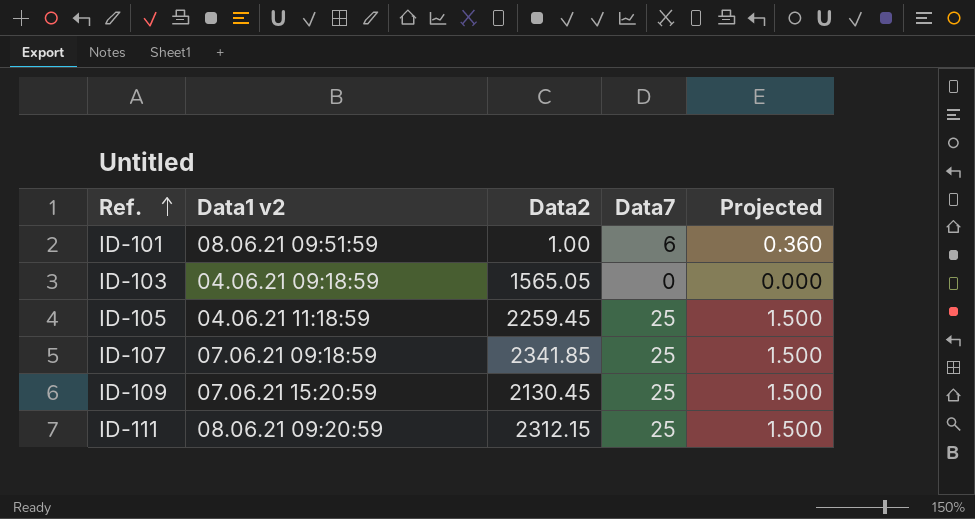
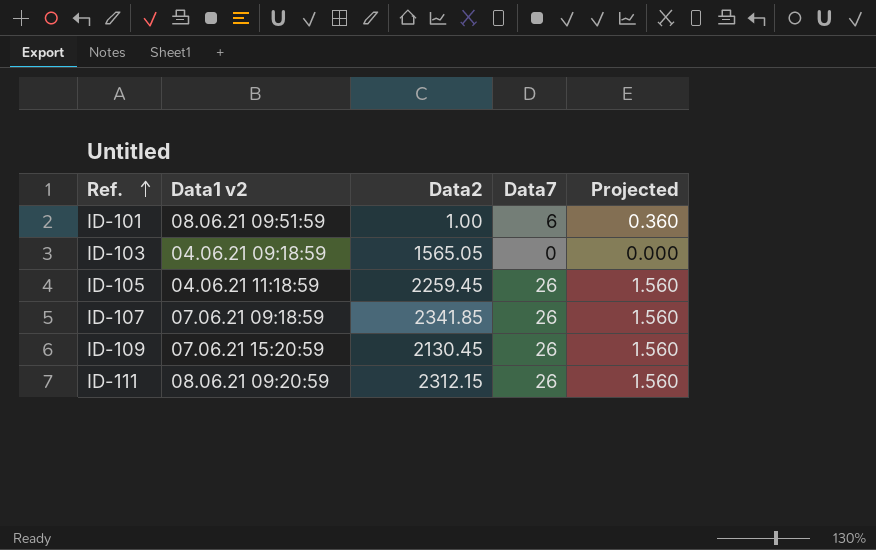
ID-105 | Data7: 25 -> 26
ID-105 | Projected: 1.500 -> 1.560
ID-107 | Data7: 25 -> 26
ID-107 | Projected: 1.500 -> 1.560
ID-109 | Data7: 25 -> 26
ID-109 | Projected: 1.500 -> 1.560
ID-111 | Data7: 25 -> 26
ID-111 | Projected: 1.500 -> 1.560

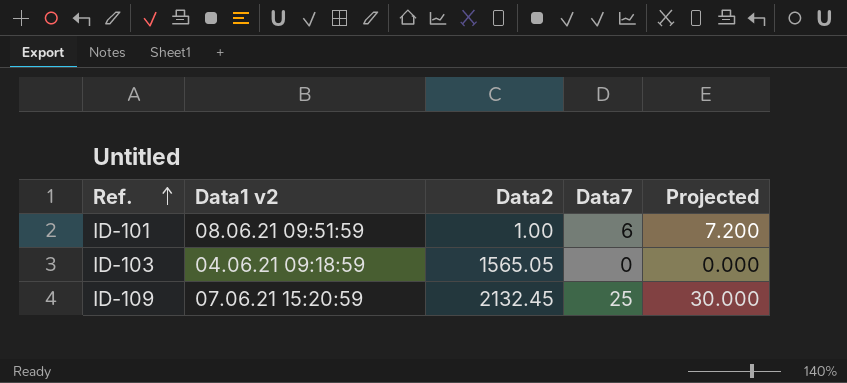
column Projected | formula: [Data7] * 0.06 -> [Data7] * 1.2
row ID-105: 04.06.21 11:18:59 | 2259.45 | 26 | 1.560 -> none
row ID-107: 07.06.21 09:18:59 | 2341.85 | 26 | 1.560 -> none
row ID-111: 08.06.21 09:20:59 | 2312.15 | 26 | 1.560 -> none
ID-109 | Data2: 2130.45 -> 2132.45
ID-109 | Data7: 26 -> 25

